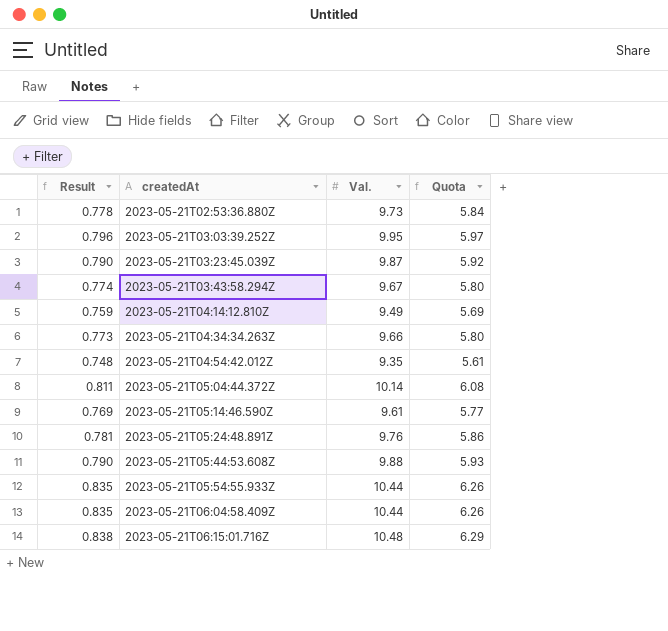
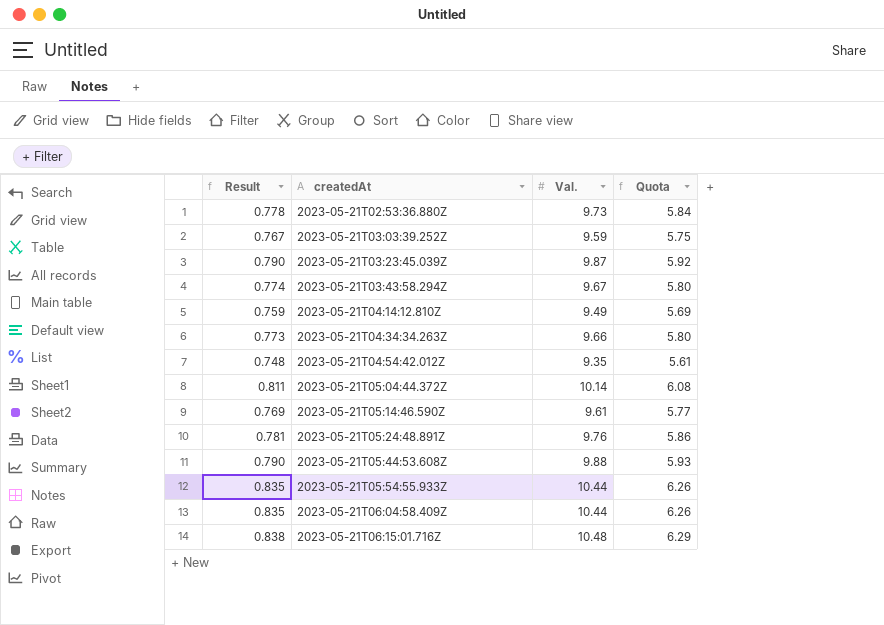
2023-05-21T03:03:39.252Z | Result: 0.796 -> 0.767
2023-05-21T03:03:39.252Z | Val.: 9.95 -> 9.59
2023-05-21T03:03:39.252Z | Quota: 5.97 -> 5.75

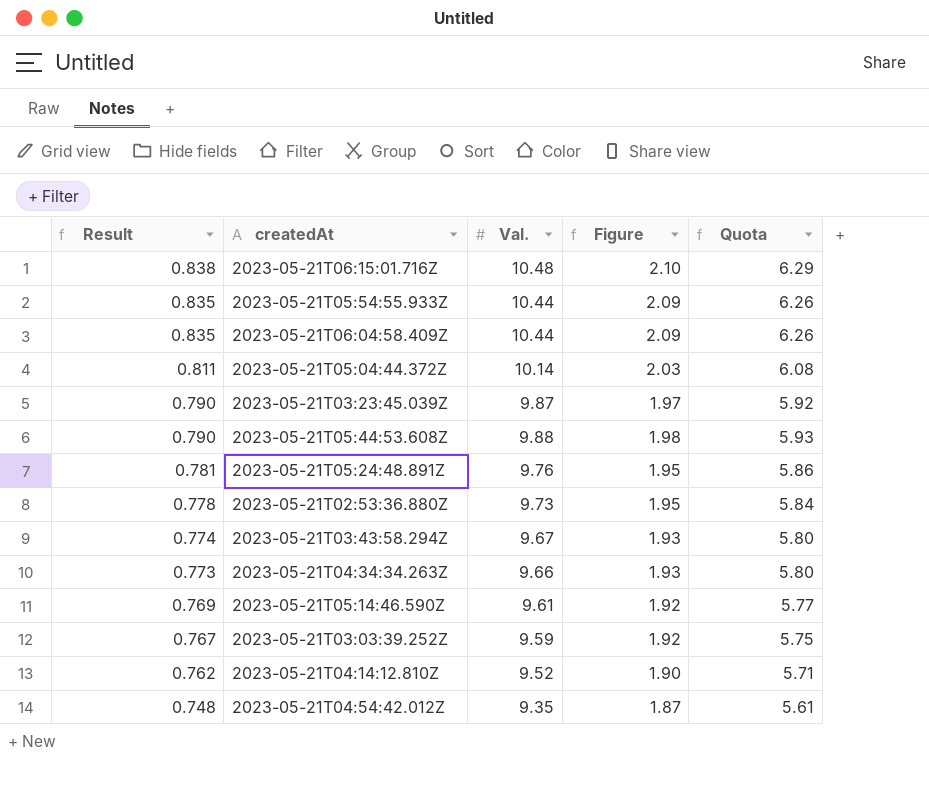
row order: createdAt ascending -> Result descending
column Figure | formula: none -> [Val.] * 0.2
2023-05-21T04:14:12.810Z | Result: 0.759 -> 0.762
2023-05-21T04:14:12.810Z | Val.: 9.49 -> 9.52
2023-05-21T04:14:12.810Z | Quota: 5.69 -> 5.71

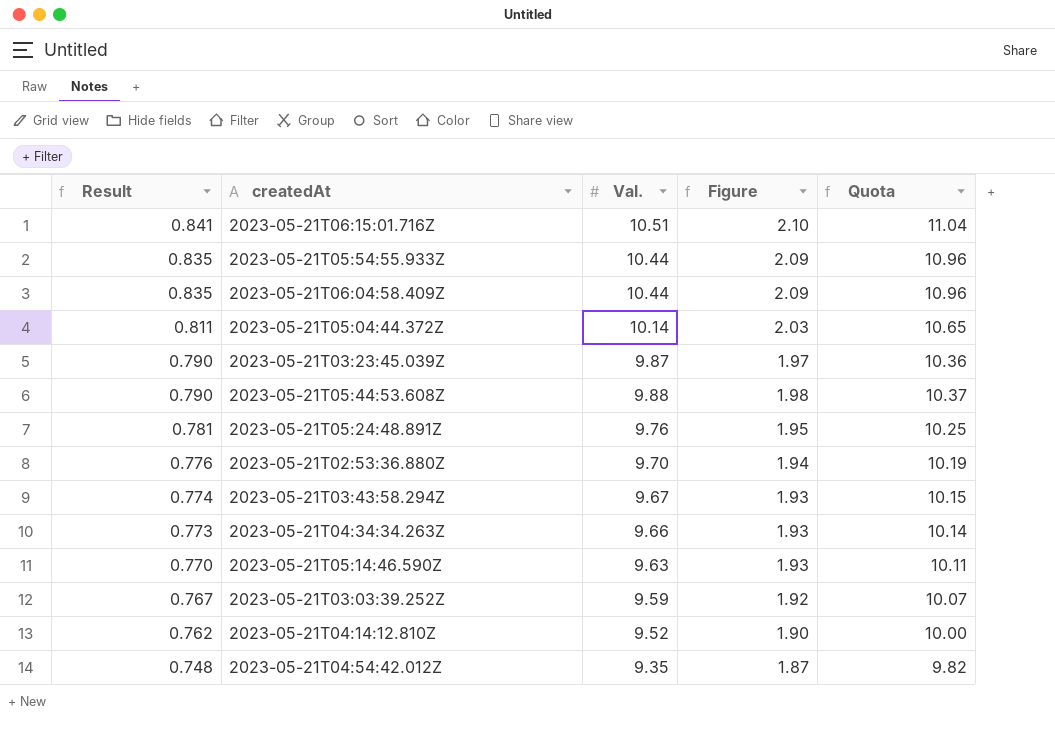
column Quota | formula: [Val.] * 0.6 -> [Val.] * 1.05
2023-05-21T06:15:01.716Z | Result: 0.838 -> 0.841
2023-05-21T06:15:01.716Z | Val.: 10.48 -> 10.51
2023-05-21T02:53:36.880Z | Result: 0.778 -> 0.776
2023-05-21T02:53:36.880Z | Val.: 9.73 -> 9.70
2023-05-21T02:53:36.880Z | Figure: 1.95 -> 1.94
2023-05-21T05:14:46.590Z | Result: 0.769 -> 0.770
2023-05-21T05:14:46.590Z | Val.: 9.61 -> 9.63
2023-05-21T05:14:46.590Z | Figure: 1.92 -> 1.93

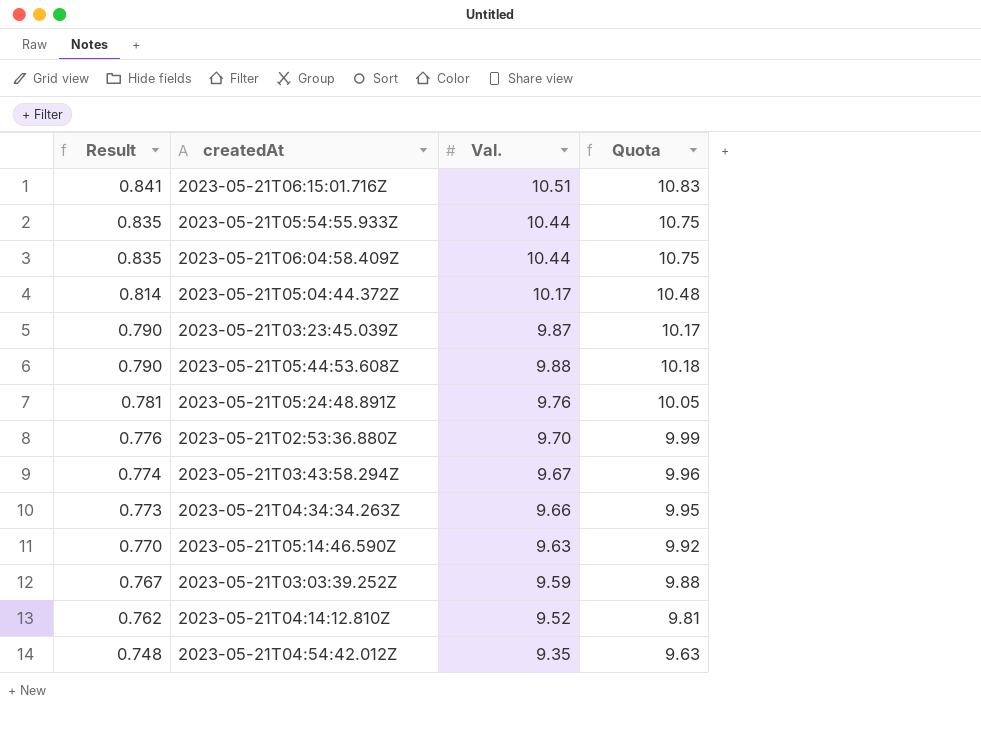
column Figure | formula: [Val.] * 0.2 -> none
column Quota | formula: [Val.] * 1.05 -> [Val.] * 1.03
2023-05-21T05:04:44.372Z | Result: 0.811 -> 0.814
2023-05-21T05:04:44.372Z | Val.: 10.14 -> 10.17

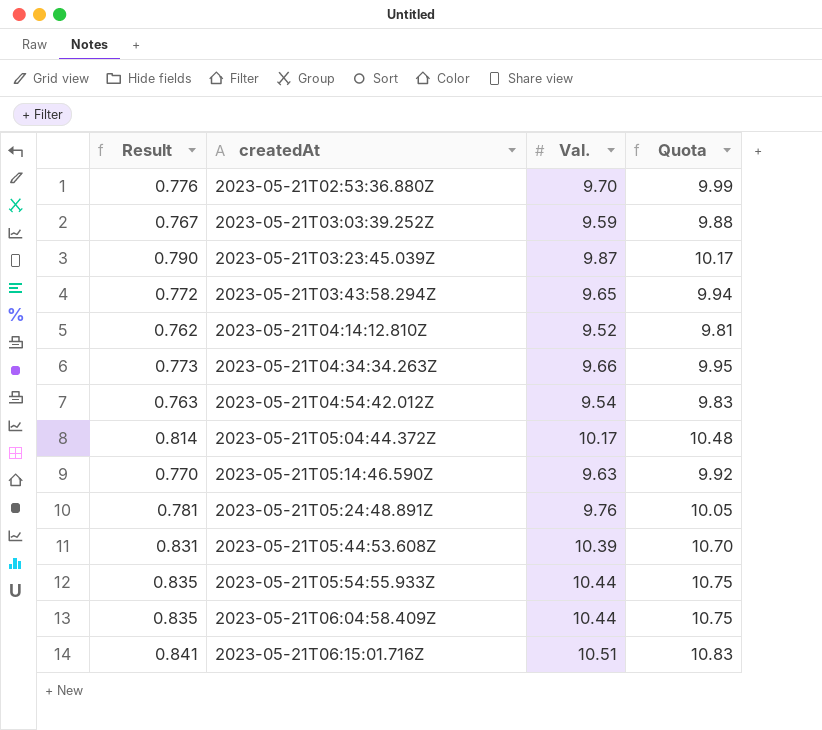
row order: Result descending -> createdAt ascending
2023-05-21T03:43:58.294Z | Result: 0.774 -> 0.772
2023-05-21T03:43:58.294Z | Val.: 9.67 -> 9.65
2023-05-21T03:43:58.294Z | Quota: 9.96 -> 9.94
2023-05-21T04:54:42.012Z | Result: 0.748 -> 0.763
2023-05-21T04:54:42.012Z | Val.: 9.35 -> 9.54
2023-05-21T04:54:42.012Z | Quota: 9.63 -> 9.83
2023-05-21T05:44:53.608Z | Result: 0.790 -> 0.831
2023-05-21T05:44:53.608Z | Val.: 9.88 -> 10.39
2023-05-21T05:44:53.608Z | Quota: 10.18 -> 10.70

